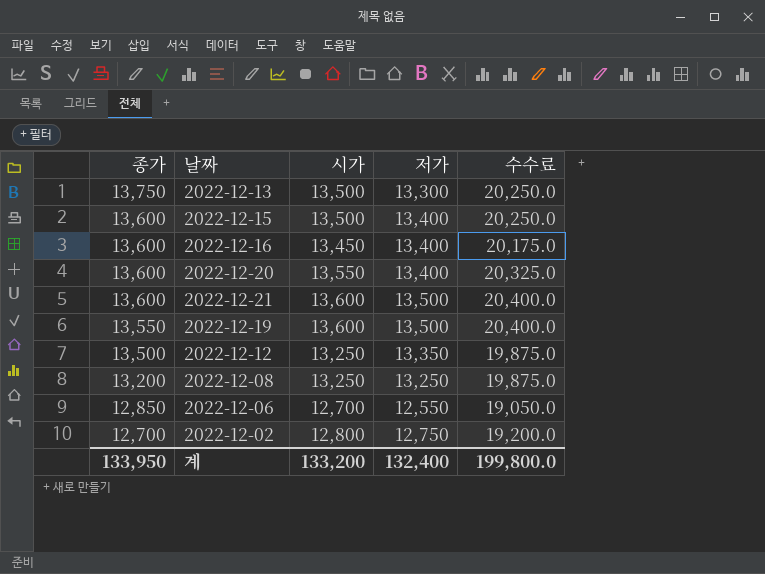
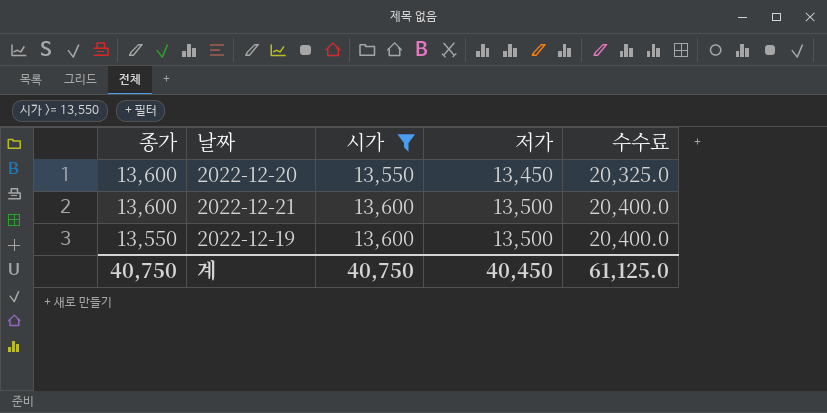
filter: none -> 시가 >= 13,550
2022-12-20 | 저가: 13,400 -> 13,450
계 | 종가: 133,950 -> 40,750
계 | 시가: 133,200 -> 40,750
계 | 저가: 132,400 -> 40,450
계 | 수수료: 199,800.0 -> 61,125.0

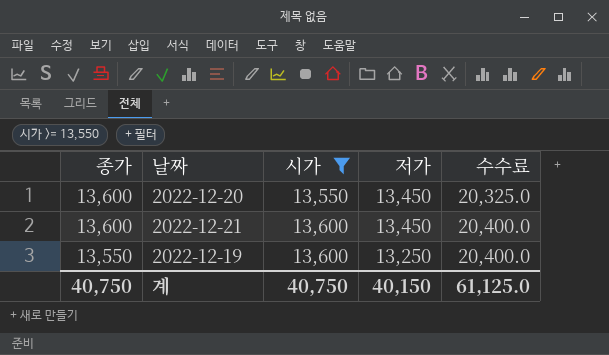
2022-12-21 | 저가: 13,500 -> 13,450
2022-12-19 | 저가: 13,500 -> 13,250
계 | 저가: 40,450 -> 40,150

